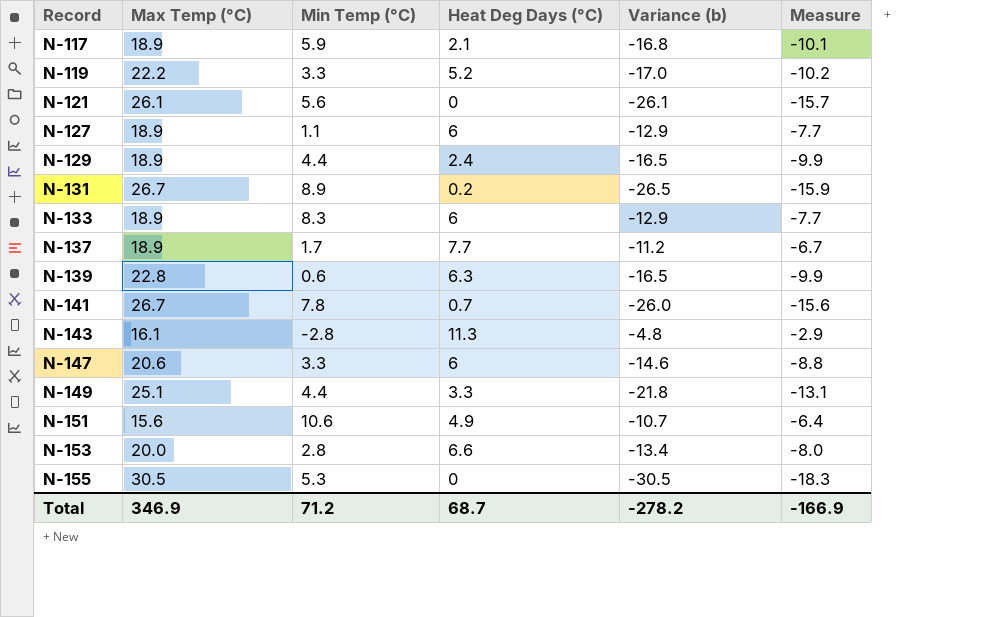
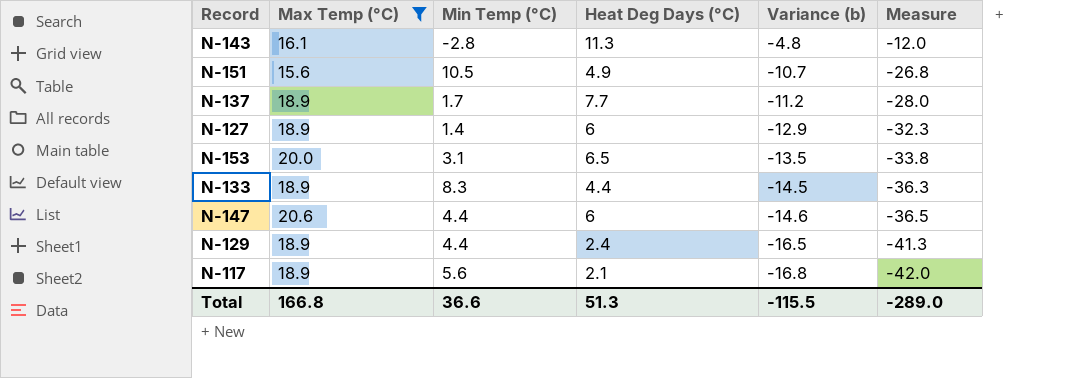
filter: none -> Max Temp (°C) <= 20.6
row order: Record ascending -> Variance (b) descending
column Measure | formula: [Variance (b)] * 0.6 -> [Variance (b)] * 2.5
N-151 | Min Temp (°C): 10.6 -> 10.5
N-127 | Min Temp (°C): 1.1 -> 1.4
N-153 | Min Temp (°C): 2.8 -> 3.1
N-153 | Heat Deg Days (°C): 6.6 -> 6.5
N-153 | Variance (b): -13.4 -> -13.5
N-133 | Heat Deg Days (°C): 6 -> 4.4
N-133 | Variance (b): -12.9 -> -14.5
N-147 | Min Temp (°C): 3.3 -> 4.4
N-117 | Min Temp (°C): 5.9 -> 5.6
Total | Max Temp (°C): 346.9 -> 166.8
Total | Min Temp (°C): 71.2 -> 36.6
Total | Heat Deg Days (°C): 68.7 -> 51.3
Total | Variance (b): -278.2 -> -115.5
Total | Measure: -166.9 -> -289.0

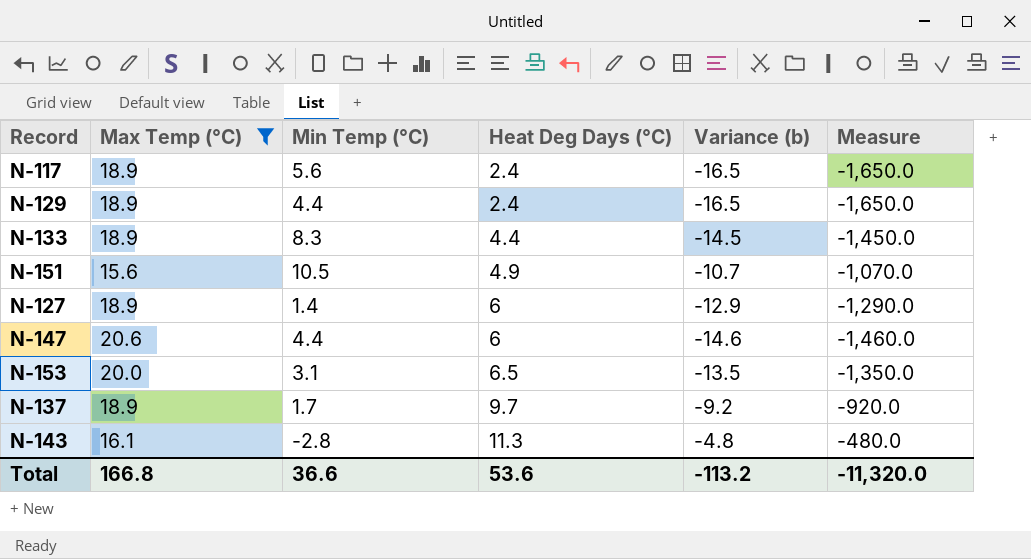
row order: Variance (b) descending -> Heat Deg Days (°C) ascending
column Measure | formula: [Variance (b)] * 2.5 -> [Variance (b)] * 100
N-117 | Heat Deg Days (°C): 2.1 -> 2.4
N-117 | Variance (b): -16.8 -> -16.5
N-137 | Heat Deg Days (°C): 7.7 -> 9.7
N-137 | Variance (b): -11.2 -> -9.2
Total | Heat Deg Days (°C): 51.3 -> 53.6
Total | Variance (b): -115.5 -> -113.2
Total | Measure: -289.0 -> -11,320.0

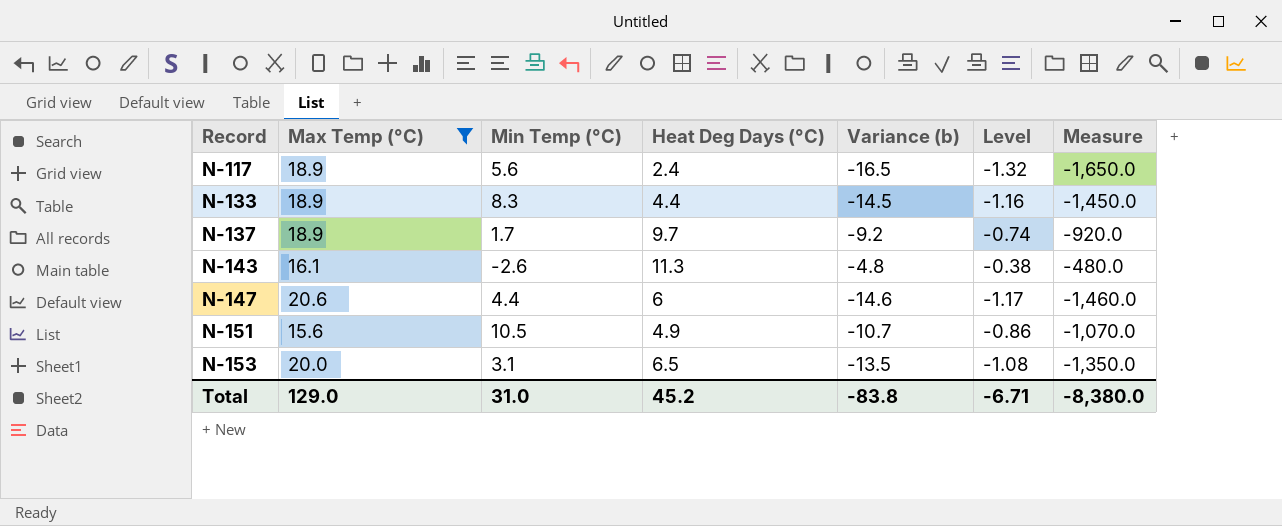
row order: Heat Deg Days (°C) ascending -> Record ascending
column Level | formula: none -> [Variance (b)] * 0.08
row N-129: 18.9 | 4.4 | 2.4 | -16.5 | -1,650.0 -> none
row N-127: 18.9 | 1.4 | 6 | -12.9 | -1,290.0 -> none
N-143 | Min Temp (°C): -2.8 -> -2.6
Total | Max Temp (°C): 166.8 -> 129.0
Total | Min Temp (°C): 36.6 -> 31.0
Total | Heat Deg Days (°C): 53.6 -> 45.2
Total | Variance (b): -113.2 -> -83.8
Total | Measure: -11,320.0 -> -8,380.0

